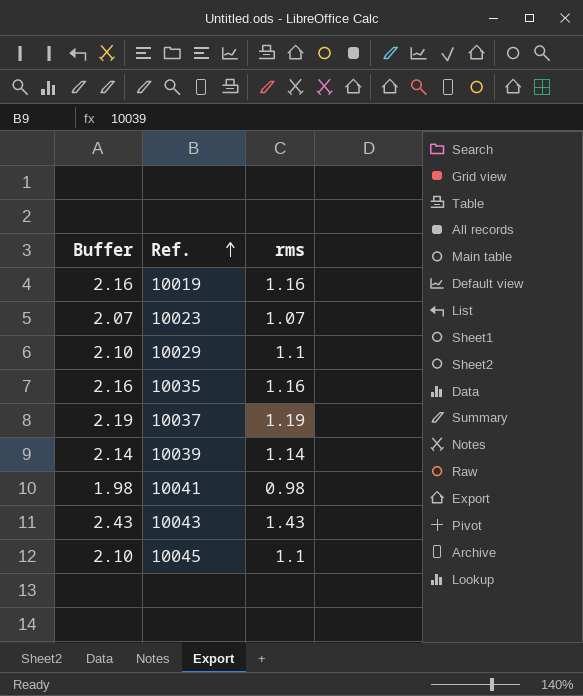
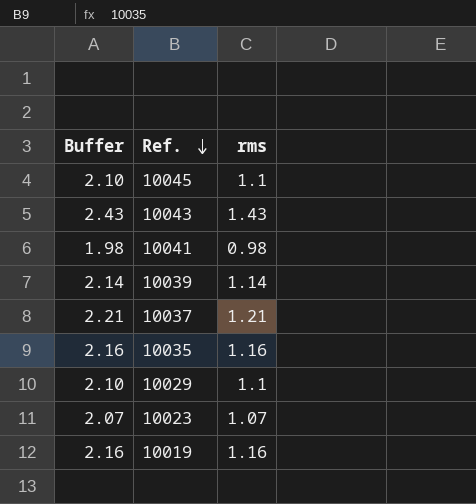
row order: Ref. ascending -> Ref. descending
10037 | Buffer: 2.19 -> 2.21
10037 | rms: 1.19 -> 1.21

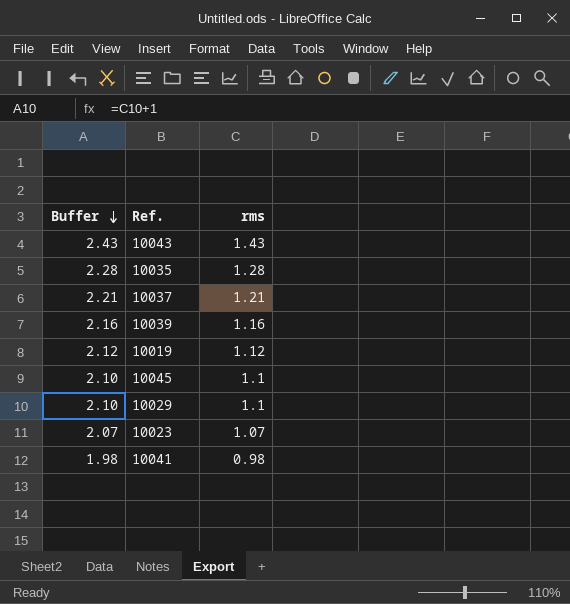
row order: Ref. descending -> Buffer descending
10035 | Buffer: 2.16 -> 2.28
10035 | rms: 1.16 -> 1.28
10039 | Buffer: 2.14 -> 2.16
10039 | rms: 1.14 -> 1.16
10019 | Buffer: 2.16 -> 2.12
10019 | rms: 1.16 -> 1.12

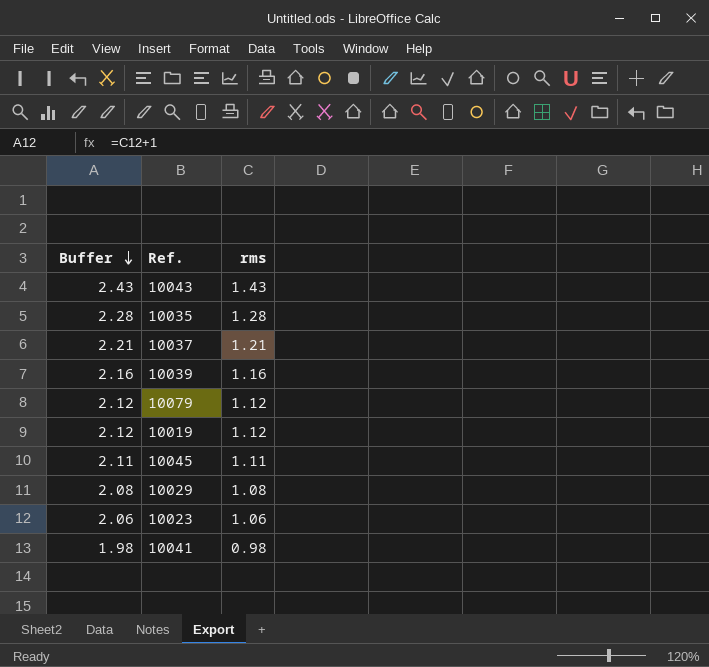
row 10079: none -> 2.12 | 1.12
10045 | Buffer: 2.10 -> 2.11
10045 | rms: 1.1 -> 1.11
10029 | Buffer: 2.10 -> 2.08
10029 | rms: 1.1 -> 1.08
10023 | Buffer: 2.07 -> 2.06
10023 | rms: 1.07 -> 1.06

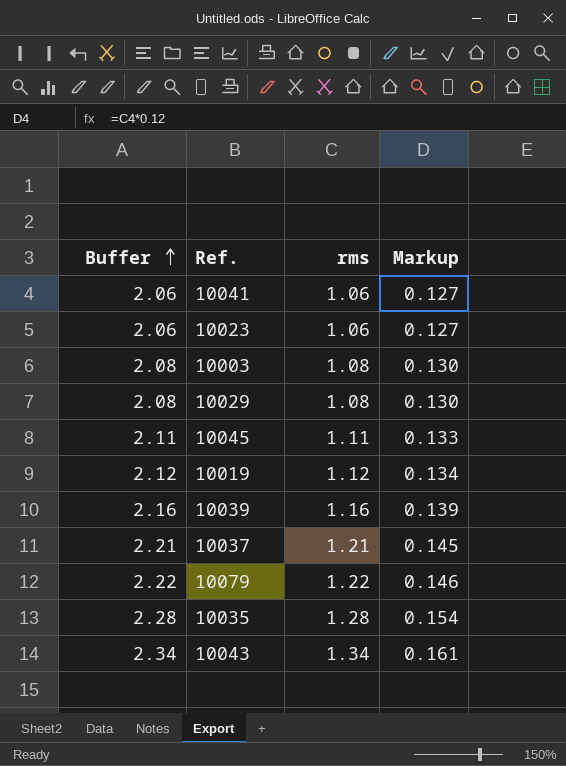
row order: Buffer descending -> Buffer ascending
column Markup | formula: none -> [rms] * 0.12
10041 | Buffer: 1.98 -> 2.06
10041 | rms: 0.98 -> 1.06
row 10003: none -> 2.08 | 1.08 | 0.130
10079 | Buffer: 2.12 -> 2.22
10079 | rms: 1.12 -> 1.22
10043 | Buffer: 2.43 -> 2.34
10043 | rms: 1.43 -> 1.34

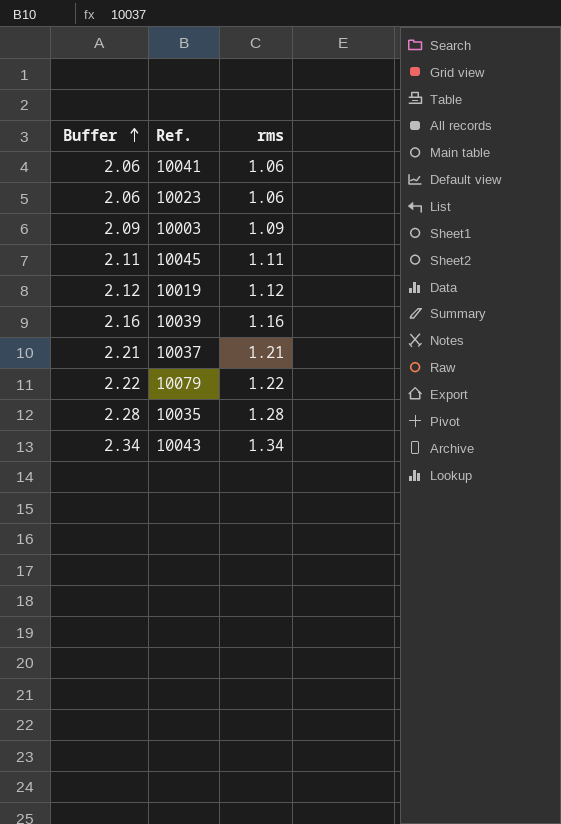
column Markup | formula: [rms] * 0.12 -> none
row 10029: 2.08 | 1.08 | 0.130 -> none
10003 | Buffer: 2.08 -> 2.09
10003 | rms: 1.08 -> 1.09

